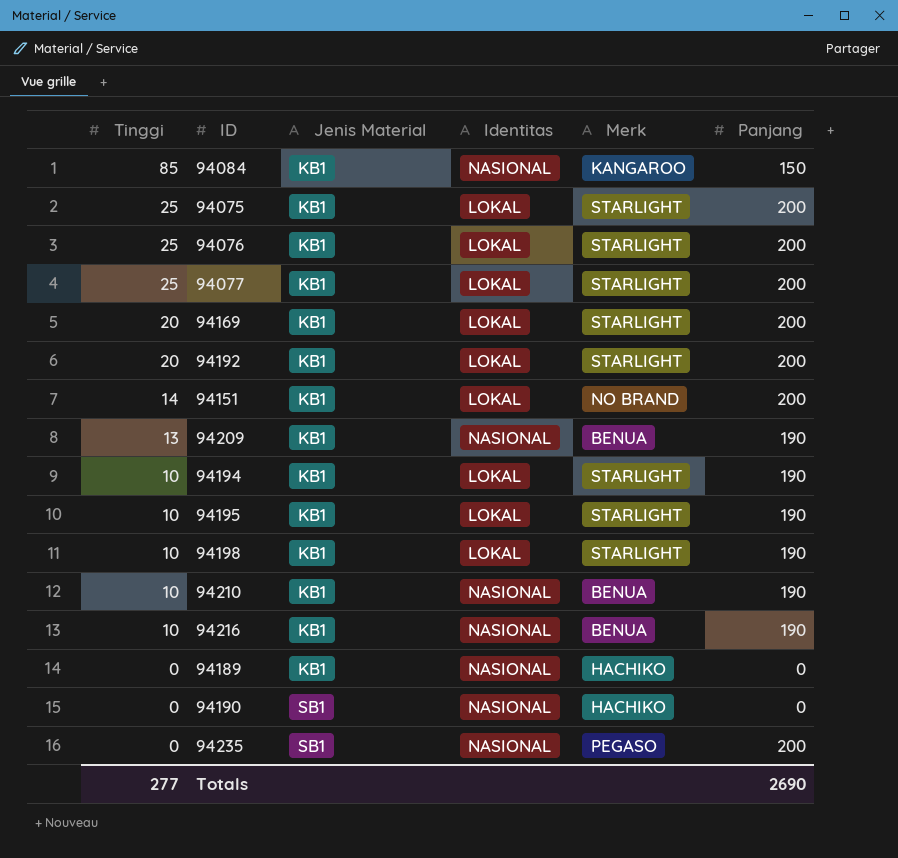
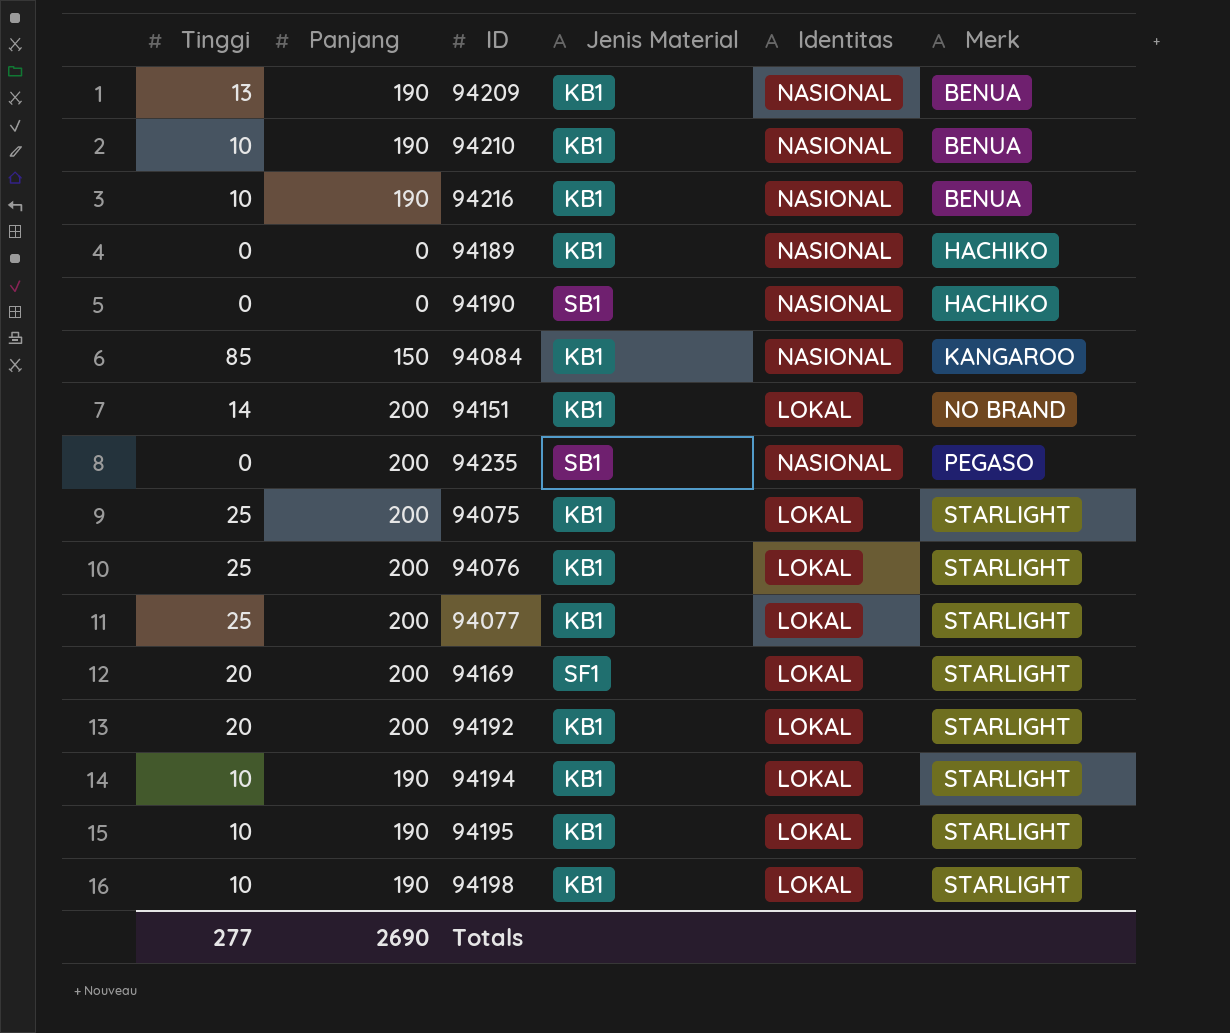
row order: Tinggi descending -> Merk ascending
column Panjang | position: 6 -> 2
94169 | Jenis Material: KB1 -> SF1

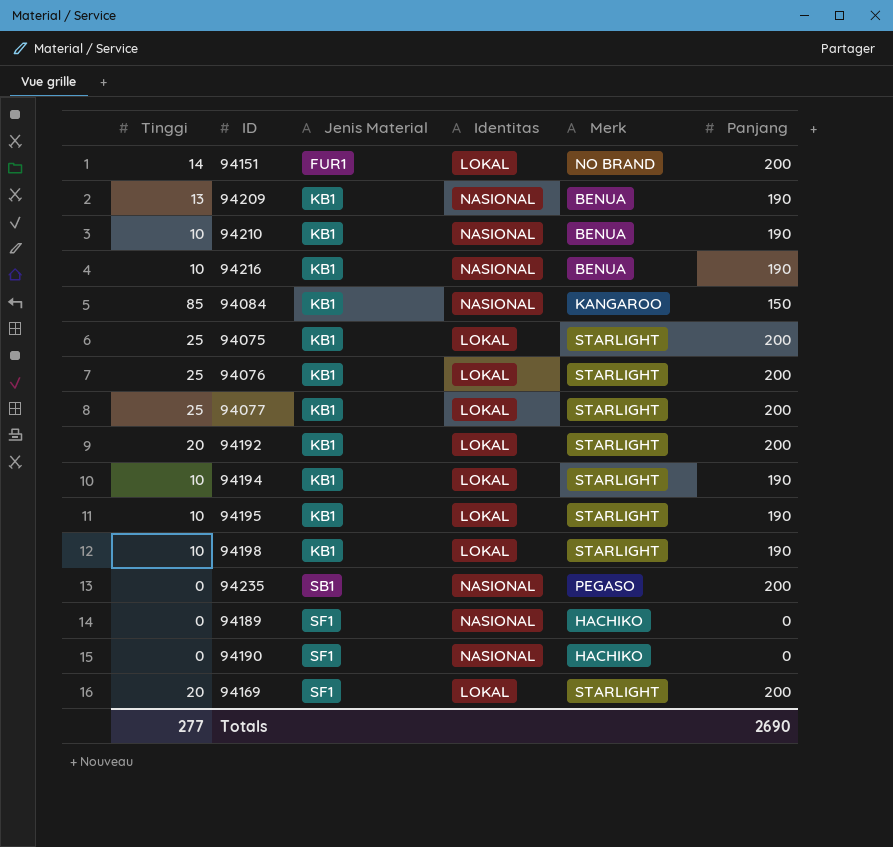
row order: Merk ascending -> Jenis Material ascending
column Panjang | position: 2 -> 6
94151 | Jenis Material: KB1 -> FUR1
94189 | Jenis Material: KB1 -> SF1
94190 | Jenis Material: SB1 -> SF1

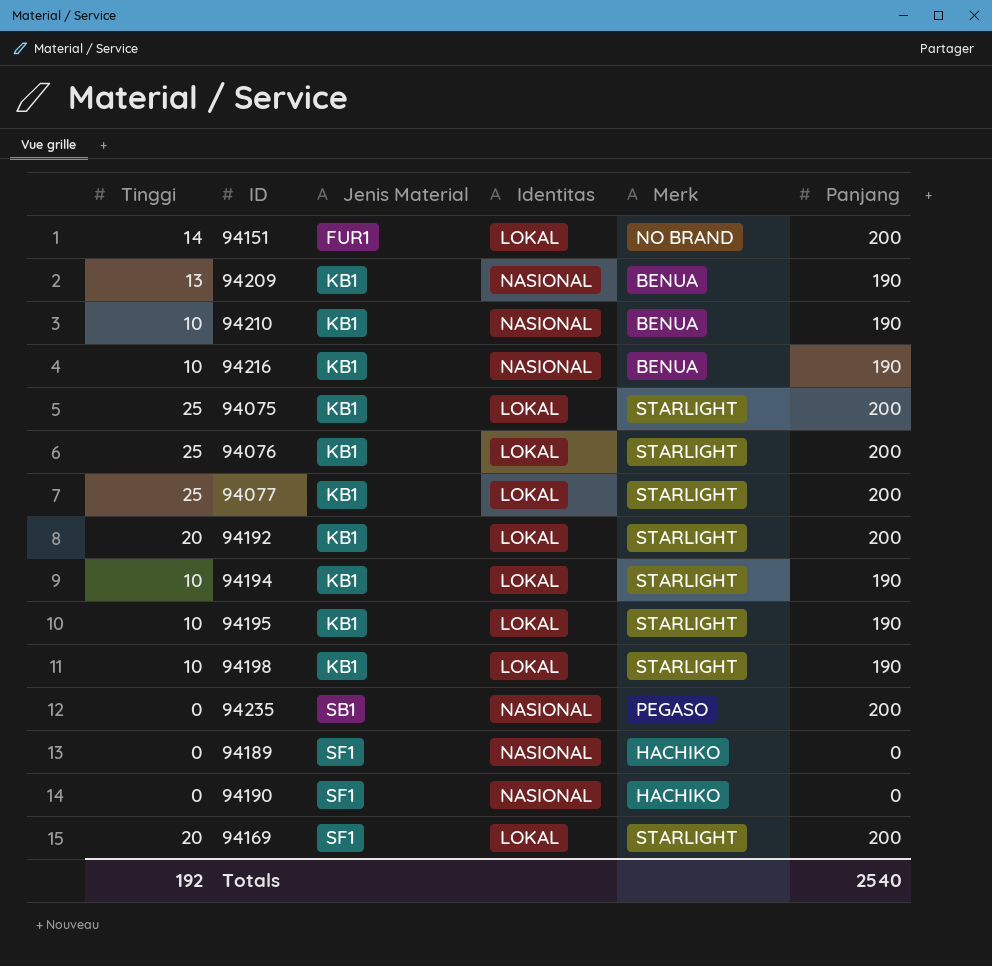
row 94084: 85 | KB1 | NASIONAL | KANGAROO | 150 -> none
Totals | Tinggi: 277 -> 192
Totals | Panjang: 2690 -> 2540

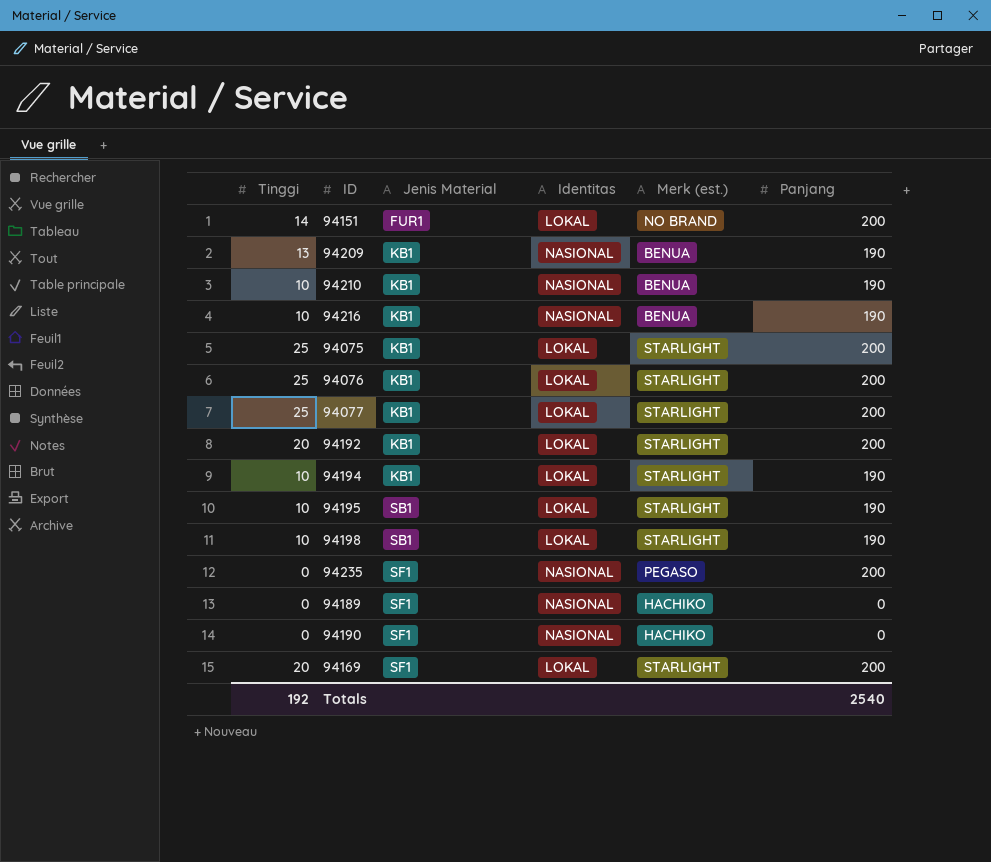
column name: Merk -> Merk (est.)
94195 | Jenis Material: KB1 -> SB1
94198 | Jenis Material: KB1 -> SB1
94235 | Jenis Material: SB1 -> SF1

